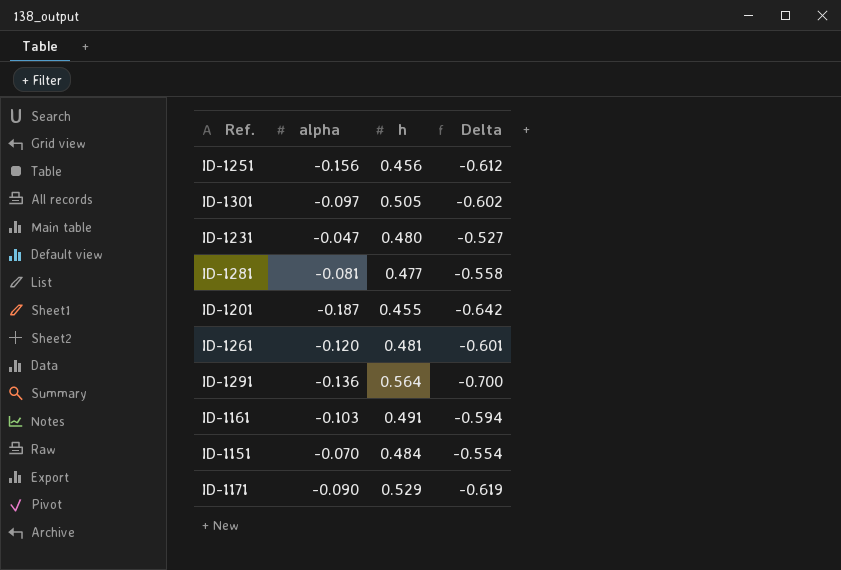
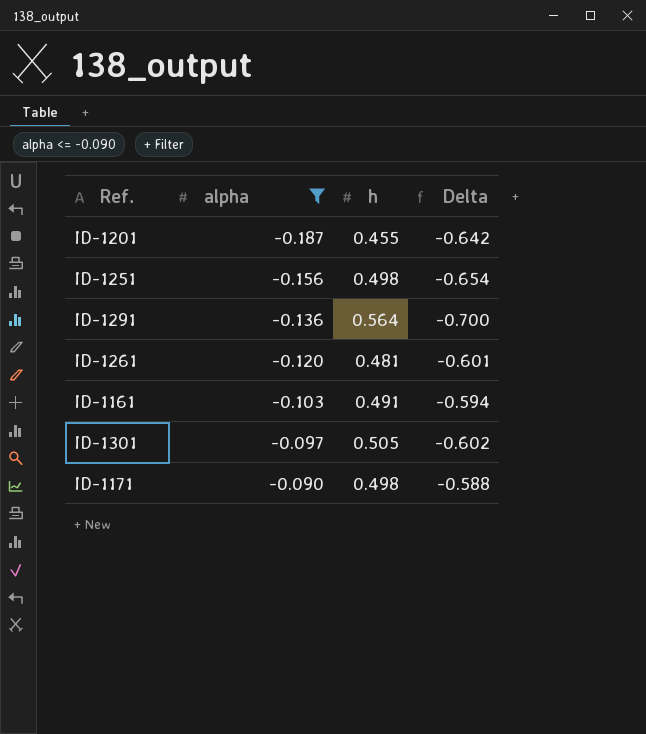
filter: none -> alpha <= -0.090
row order: none -> alpha ascending
ID-1251 | h: 0.456 -> 0.498
ID-1251 | Delta: -0.612 -> -0.654
ID-1171 | h: 0.529 -> 0.498
ID-1171 | Delta: -0.619 -> -0.588

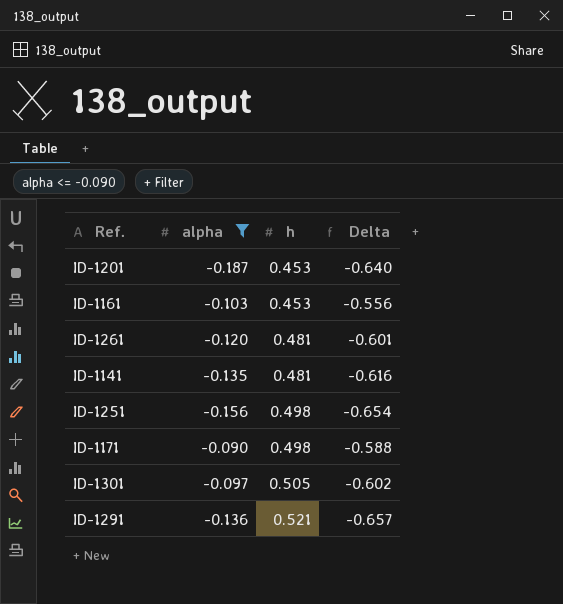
row order: alpha ascending -> h ascending
ID-1201 | h: 0.455 -> 0.453
ID-1201 | Delta: -0.642 -> -0.640
ID-1161 | h: 0.491 -> 0.453
ID-1161 | Delta: -0.594 -> -0.556
row ID-1141: none -> -0.135 | 0.481 | -0.616
ID-1291 | h: 0.564 -> 0.521
ID-1291 | Delta: -0.700 -> -0.657

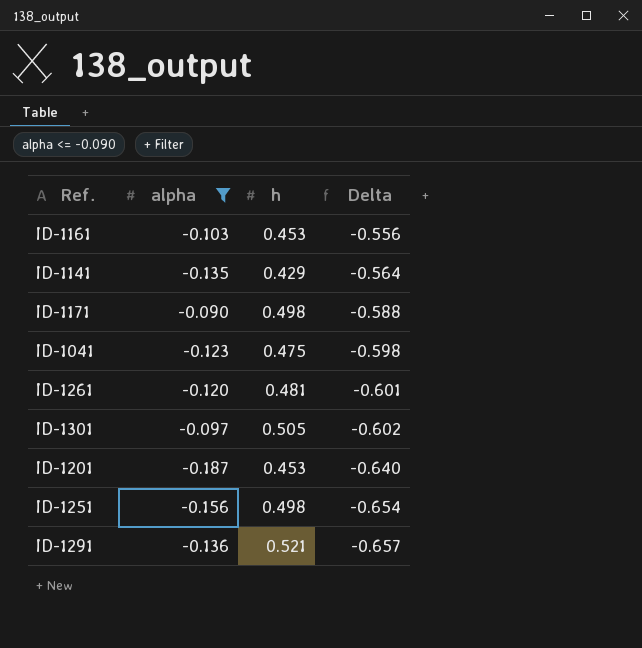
row order: h ascending -> Delta descending
ID-1141 | h: 0.481 -> 0.429
ID-1141 | Delta: -0.616 -> -0.564
row ID-1041: none -> -0.123 | 0.475 | -0.598

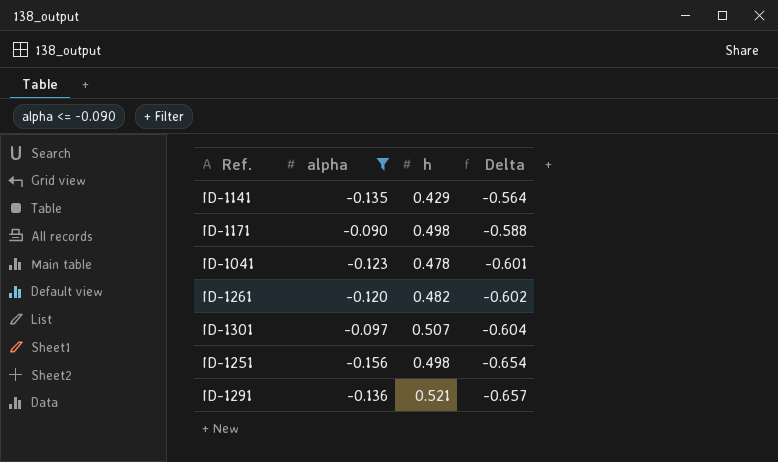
row ID-1161: -0.103 | 0.453 | -0.556 -> none
row ID-1201: -0.187 | 0.453 | -0.640 -> none
ID-1041 | h: 0.475 -> 0.478
ID-1041 | Delta: -0.598 -> -0.601
ID-1261 | h: 0.481 -> 0.482
ID-1261 | Delta: -0.601 -> -0.602
ID-1301 | h: 0.505 -> 0.507
ID-1301 | Delta: -0.602 -> -0.604

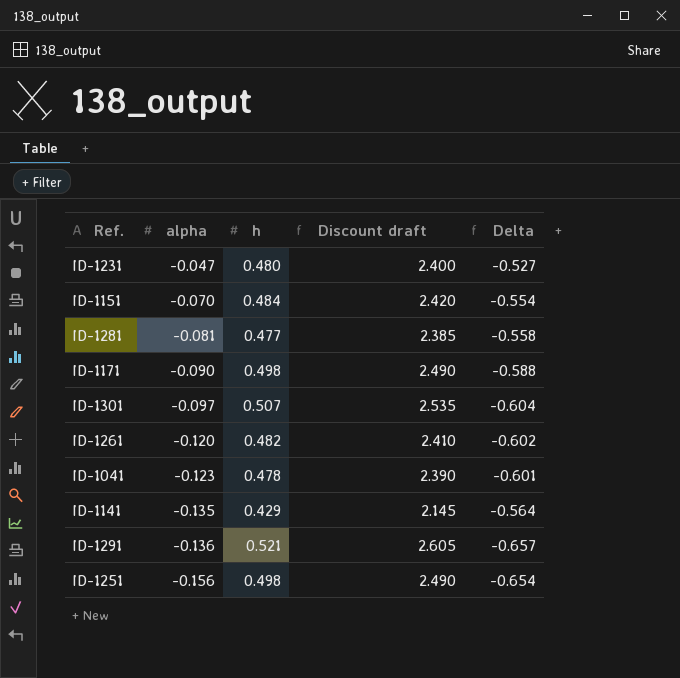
filter: alpha <= -0.090 -> none
row order: Delta descending -> alpha descending
column Discount draft | formula: none -> [h] * 5

